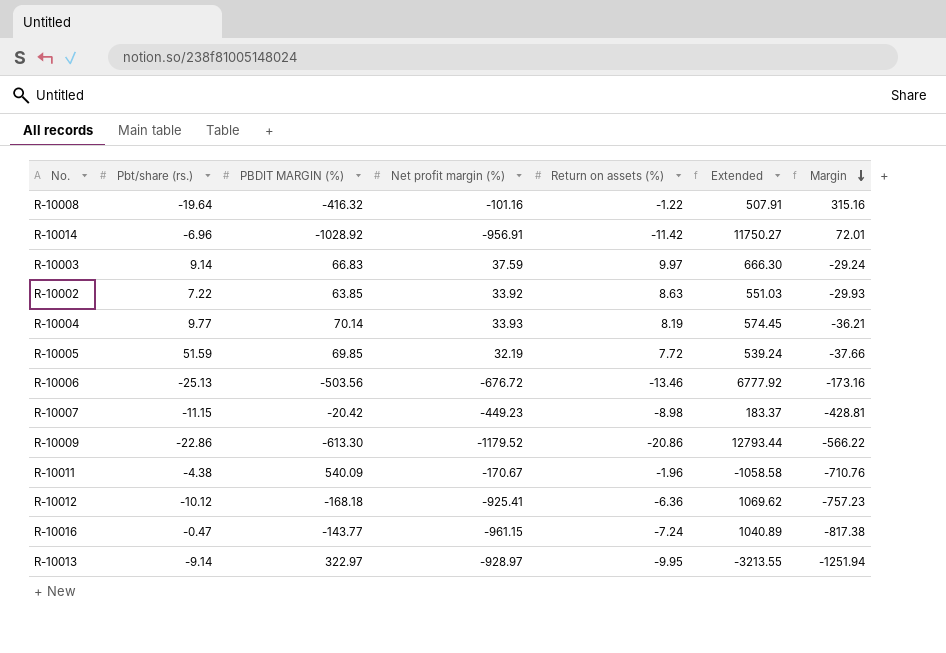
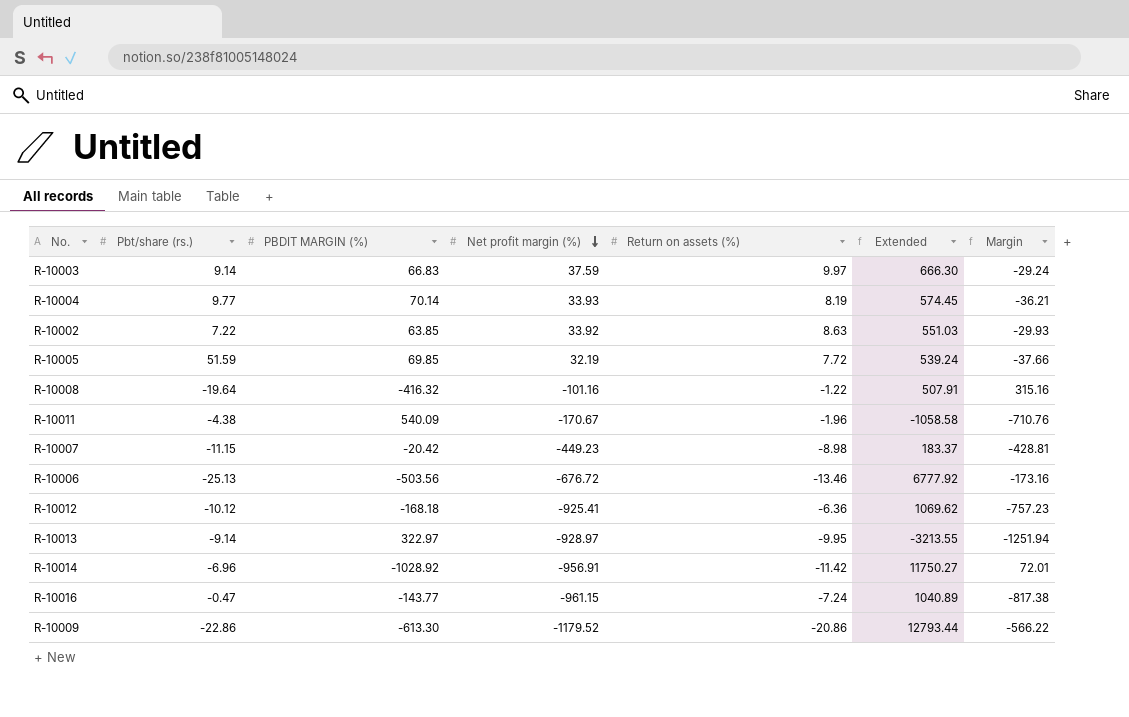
row order: Margin descending -> Net profit margin (%) descending

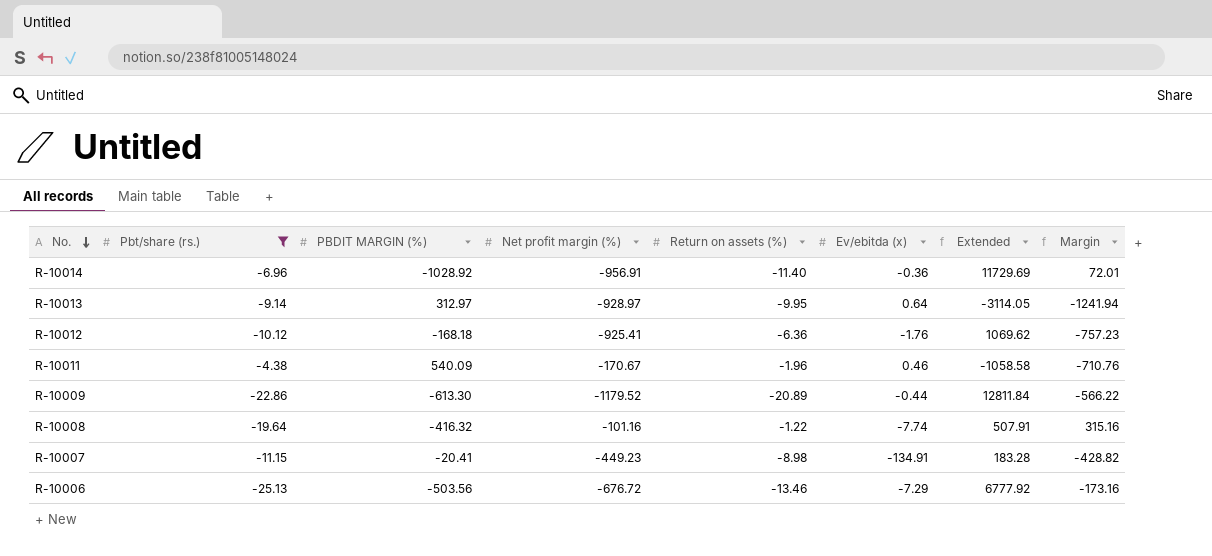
filter: none -> Pbt/share (rs.) <= -4.38
row order: Net profit margin (%) descending -> No. descending
column Ev/ebitda (x) | position: none -> 6
R-10014 | Return on assets (%): -11.42 -> -11.40
R-10014 | Extended: 11750.27 -> 11729.69
R-10013 | PBDIT MARGIN (%): 322.97 -> 312.97
R-10013 | Extended: -3213.55 -> -3114.05
R-10013 | Margin: -1251.94 -> -1241.94
R-10009 | Return on assets (%): -20.86 -> -20.89
R-10009 | Extended: 12793.44 -> 12811.84
R-10007 | PBDIT MARGIN (%): -20.42 -> -20.41
R-10007 | Extended: 183.37 -> 183.28
R-10007 | Margin: -428.81 -> -428.82

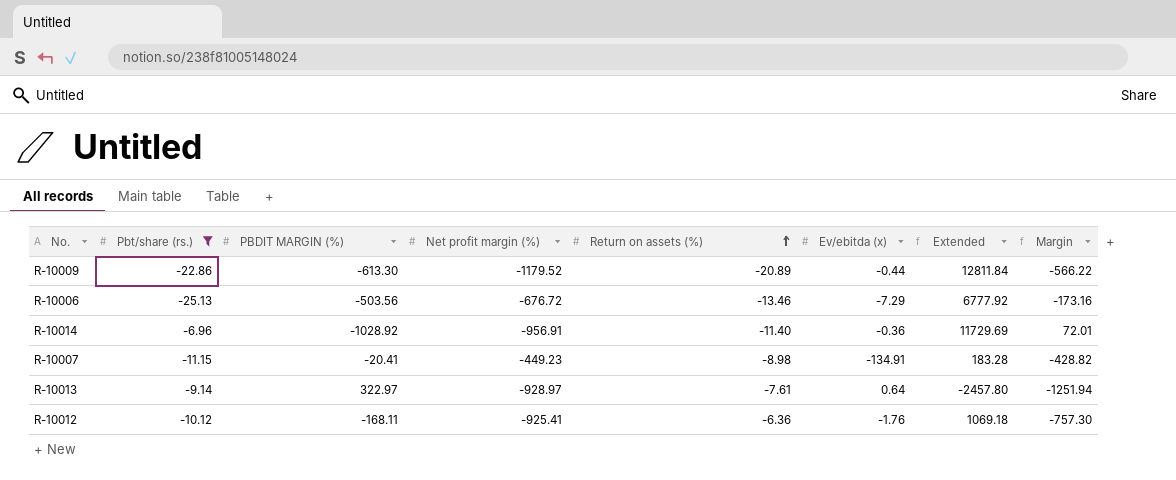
row order: No. descending -> Return on assets (%) ascending
row R-10011: -4.38 | 540.09 | -170.67 | -1.96 | 0.46 | -1058.58 | -710.76 -> none
row R-10008: -19.64 | -416.32 | -101.16 | -1.22 | -7.74 | 507.91 | 315.16 -> none
R-10013 | PBDIT MARGIN (%): 312.97 -> 322.97
R-10013 | Return on assets (%): -9.95 -> -7.61
R-10013 | Extended: -3114.05 -> -2457.80
R-10013 | Margin: -1241.94 -> -1251.94
R-10012 | PBDIT MARGIN (%): -168.18 -> -168.11
R-10012 | Extended: 1069.62 -> 1069.18
R-10012 | Margin: -757.23 -> -757.30

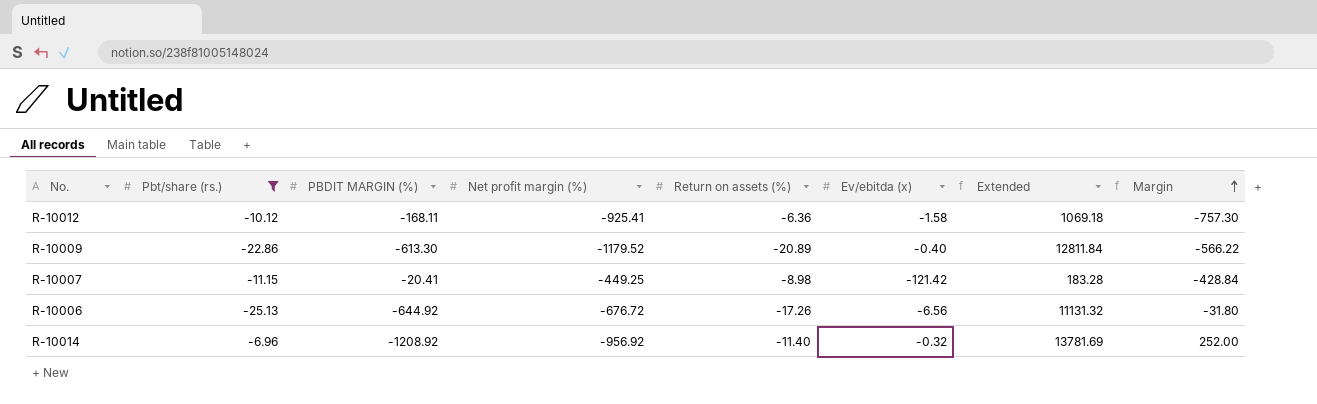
row order: Return on assets (%) ascending -> Margin ascending
row R-10013: -9.14 | 322.97 | -928.97 | -7.61 | 0.64 | -2457.80 | -1251.94 -> none
R-10012 | Ev/ebitda (x): -1.76 -> -1.58
R-10009 | Ev/ebitda (x): -0.44 -> -0.40
R-10007 | Net profit margin (%): -449.23 -> -449.25
R-10007 | Ev/ebitda (x): -134.91 -> -121.42
R-10007 | Margin: -428.82 -> -428.84
R-10006 | PBDIT MARGIN (%): -503.56 -> -644.92
R-10006 | Return on assets (%): -13.46 -> -17.26
R-10006 | Ev/ebitda (x): -7.29 -> -6.56
R-10006 | Extended: 6777.92 -> 11131.32
R-10006 | Margin: -173.16 -> -31.80
R-10014 | PBDIT MARGIN (%): -1028.92 -> -1208.92
R-10014 | Net profit margin (%): -956.91 -> -956.92
R-10014 | Ev/ebitda (x): -0.36 -> -0.32
R-10014 | Extended: 11729.69 -> 13781.69
R-10014 | Margin: 72.01 -> 252.00

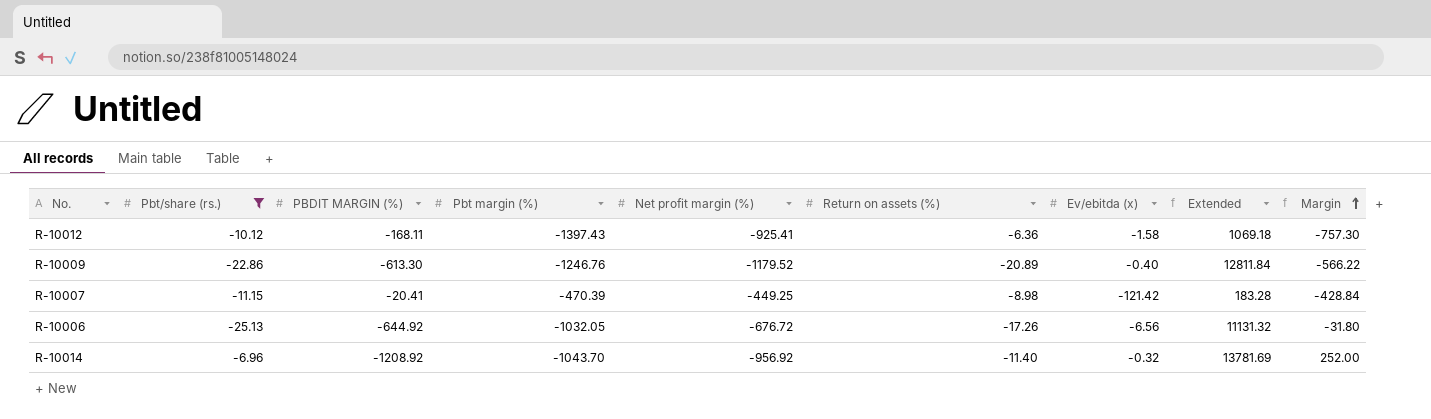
column Pbt margin (%) | position: none -> 4

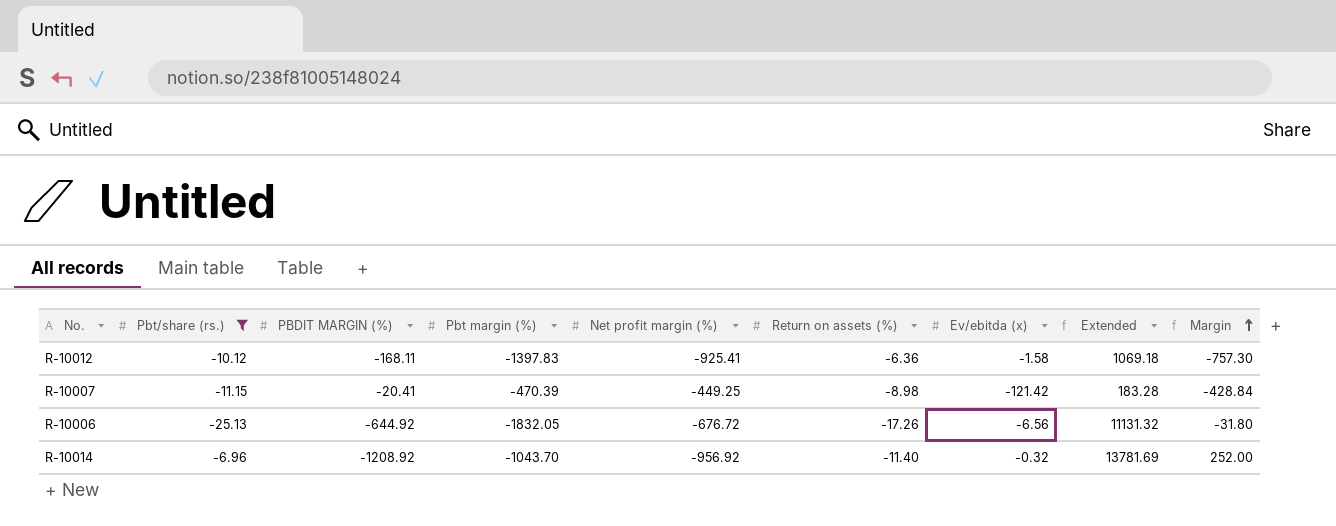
row R-10009: -22.86 | -613.30 | -1246.76 | -1179.52 | -20.89 | -0.40 | 12811.84 | -566.22 -> none
R-10012 | Pbt margin (%): -1397.43 -> -1397.83
R-10006 | Pbt margin (%): -1032.05 -> -1832.05

